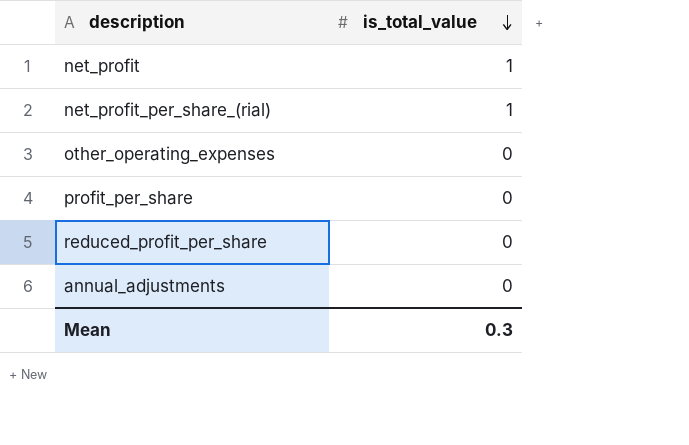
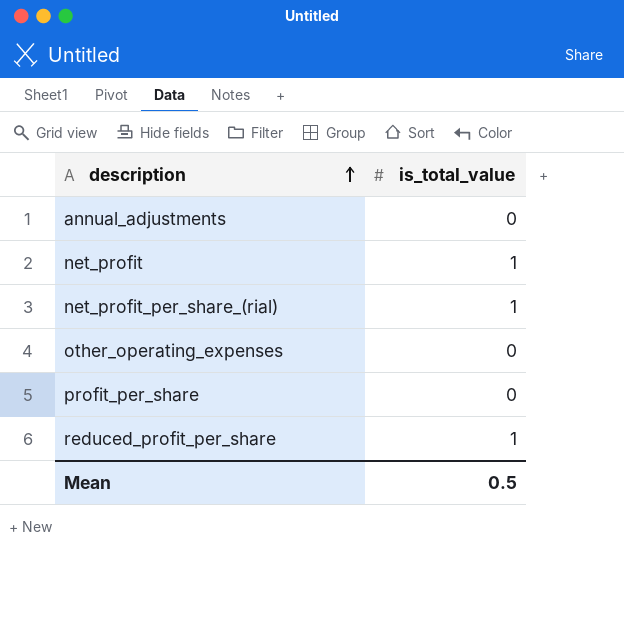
row order: is_total_value descending -> description ascending
reduced_profit_per_share | is_total_value: 0 -> 1
Mean | is_total_value: 0.3 -> 0.5

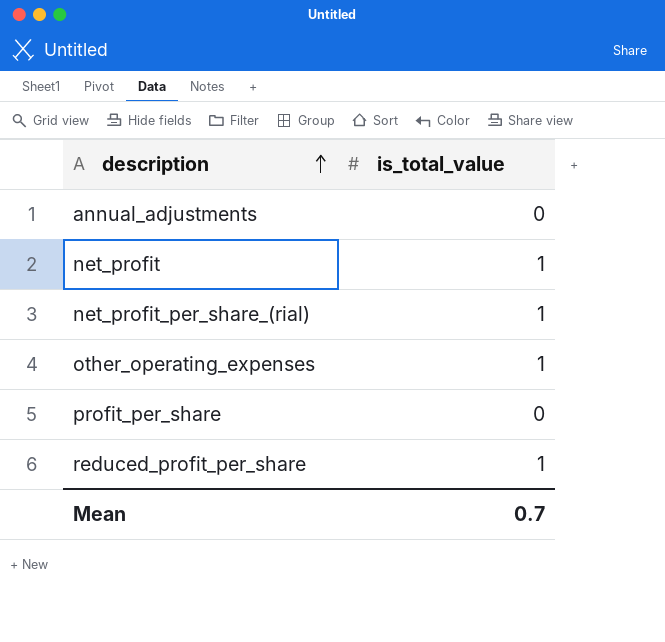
other_operating_expenses | is_total_value: 0 -> 1
Mean | is_total_value: 0.5 -> 0.7

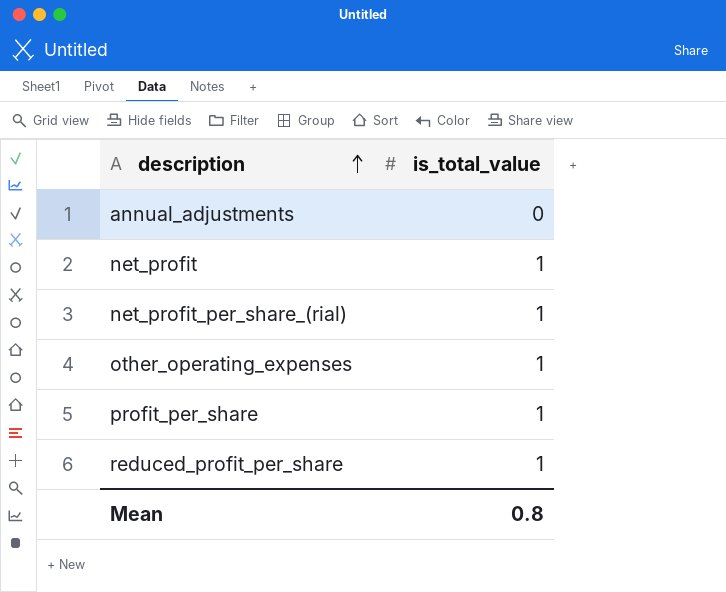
profit_per_share | is_total_value: 0 -> 1
Mean | is_total_value: 0.7 -> 0.8

